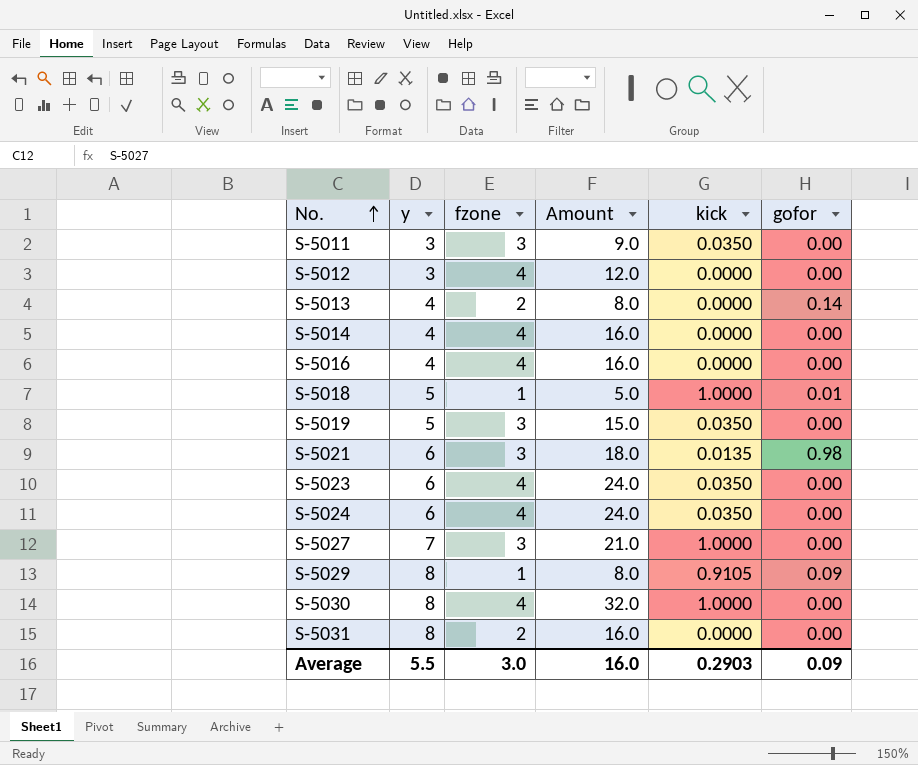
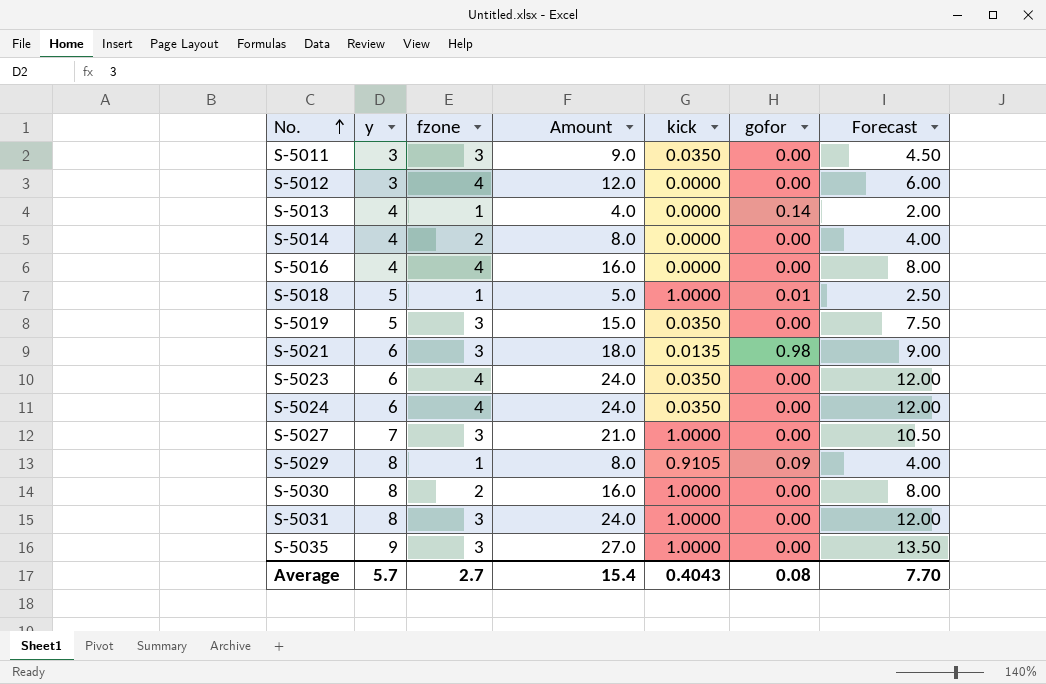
column Forecast | formula: none -> [Amount] * 0.5
S-5013 | fzone: 2 -> 1
S-5013 | Amount: 8.0 -> 4.0
S-5014 | fzone: 4 -> 2
S-5014 | Amount: 16.0 -> 8.0
S-5030 | fzone: 4 -> 2
S-5030 | Amount: 32.0 -> 16.0
S-5031 | fzone: 2 -> 3
S-5031 | Amount: 16.0 -> 24.0
S-5031 | kick: 0.0000 -> 1.0000
row S-5035: none -> 9 | 3 | 27.0 | 1.0000 | 0.00 | 13.50
Average | y: 5.5 -> 5.7
Average | fzone: 3.0 -> 2.7
Average | Amount: 16.0 -> 15.4
Average | kick: 0.2903 -> 0.4043
Average | gofor: 0.09 -> 0.08

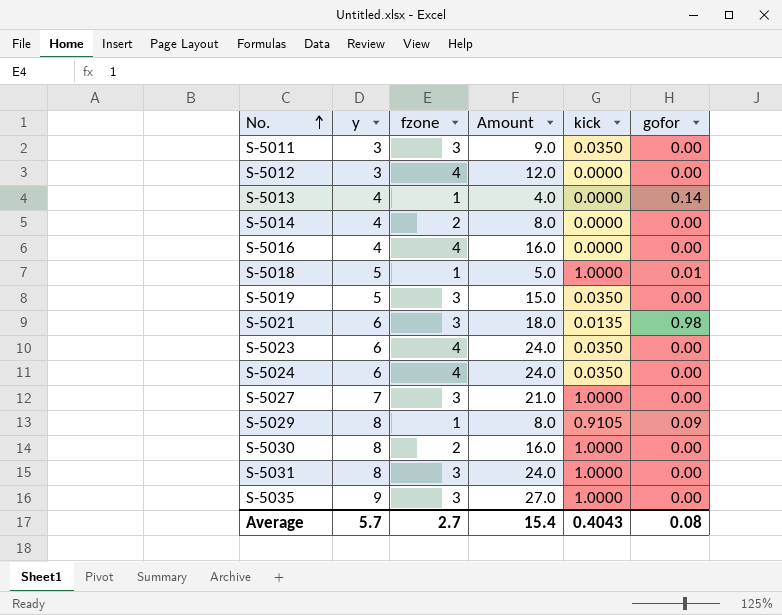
column Forecast | formula: [Amount] * 0.5 -> none

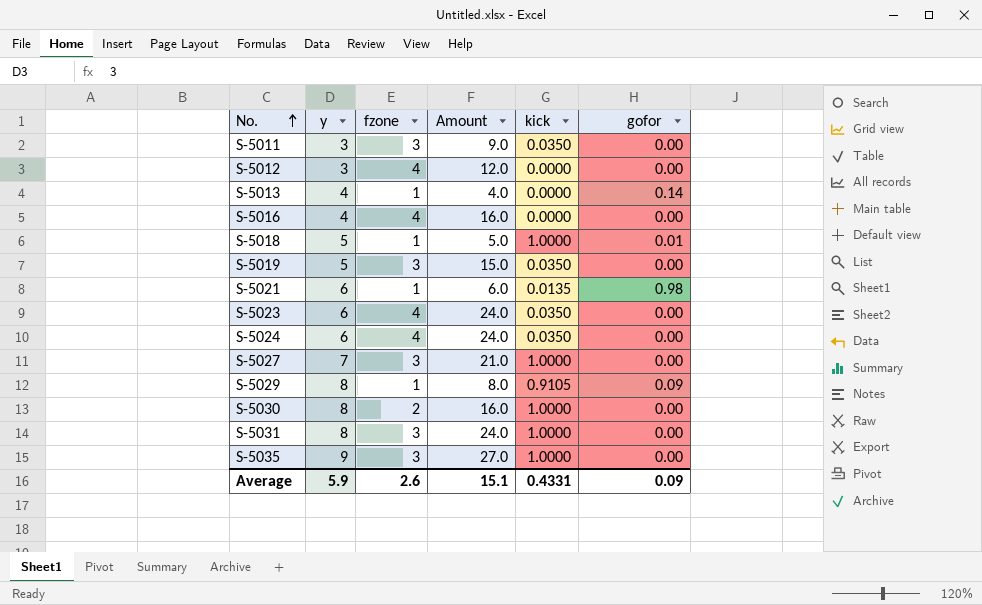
row S-5014: 4 | 2 | 8.0 | 0.0000 | 0.00 -> none
S-5021 | fzone: 3 -> 1
S-5021 | Amount: 18.0 -> 6.0
Average | y: 5.7 -> 5.9
Average | fzone: 2.7 -> 2.6
Average | Amount: 15.4 -> 15.1
Average | kick: 0.4043 -> 0.4331
Average | gofor: 0.08 -> 0.09

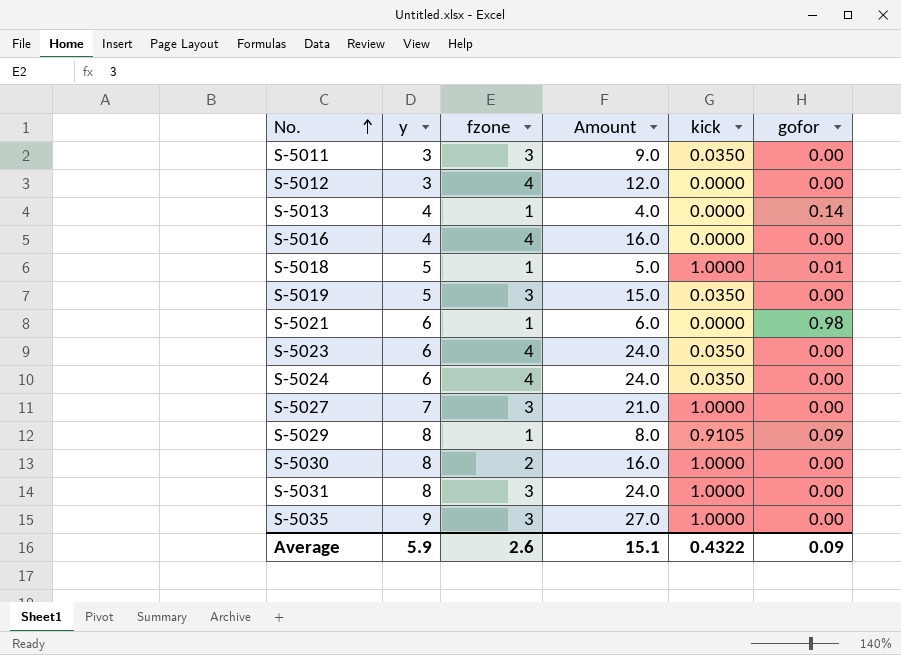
S-5021 | kick: 0.0135 -> 0.0000
Average | kick: 0.4331 -> 0.4322

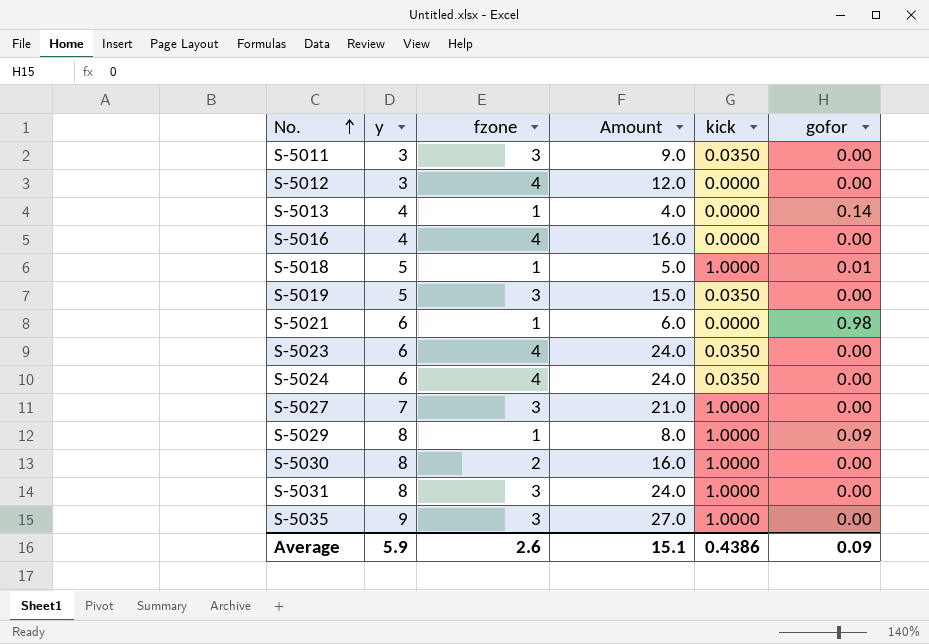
S-5029 | kick: 0.9105 -> 1.0000
Average | kick: 0.4322 -> 0.4386

